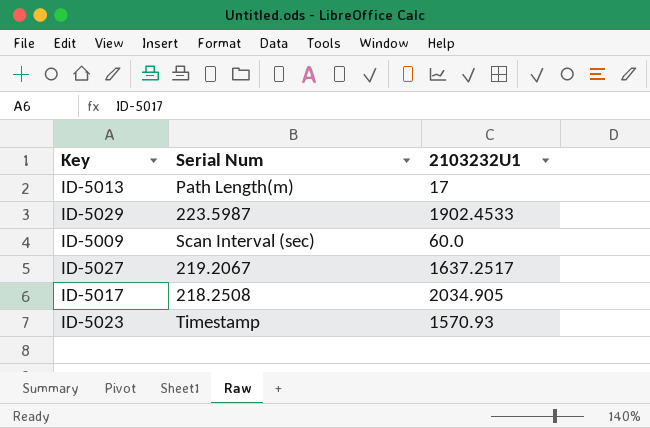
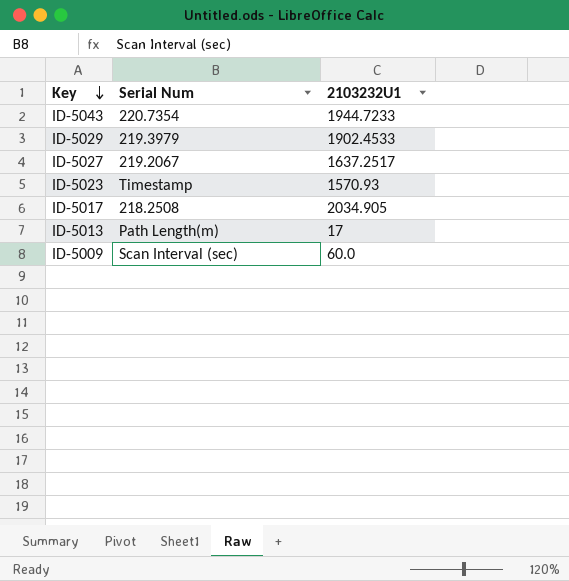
row order: none -> Key descending
row ID-5043: none -> 220.7354 | 1944.7233
ID-5029 | Serial Num: 223.5987 -> 219.3979

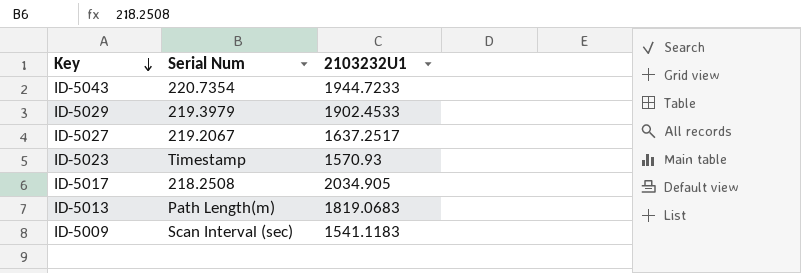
ID-5013 | 2103232U1: 17 -> 1819.0683
ID-5009 | 2103232U1: 60.0 -> 1541.1183

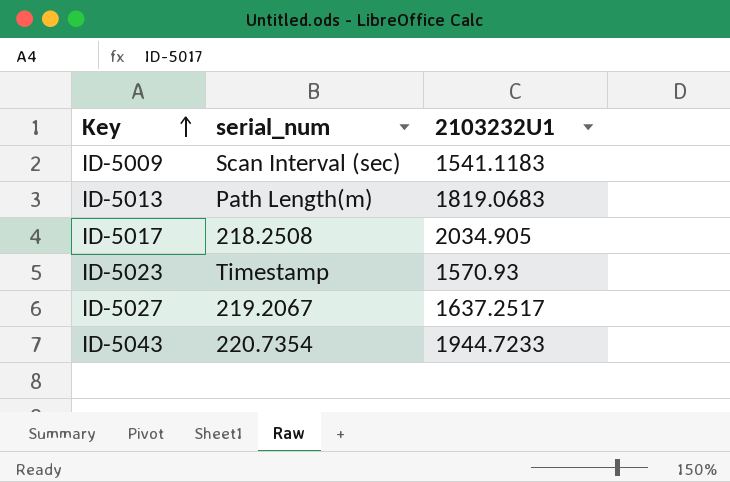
row order: Key descending -> Key ascending
column name: Serial Num -> serial_num
row ID-5029: 219.3979 | 1902.4533 -> none

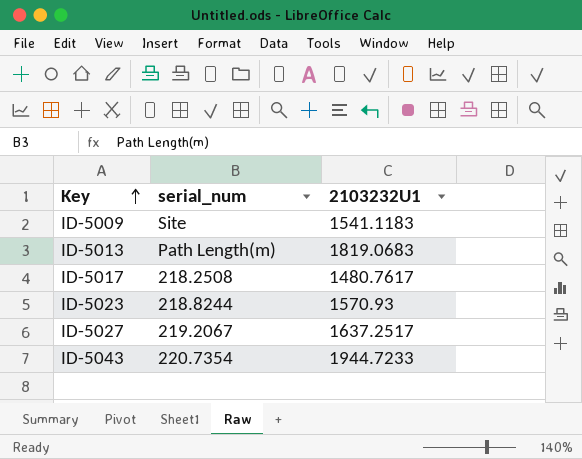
ID-5009 | serial_num: Scan Interval (sec) -> Site
ID-5017 | 2103232U1: 2034.905 -> 1480.7617
ID-5023 | serial_num: Timestamp -> 218.8244

